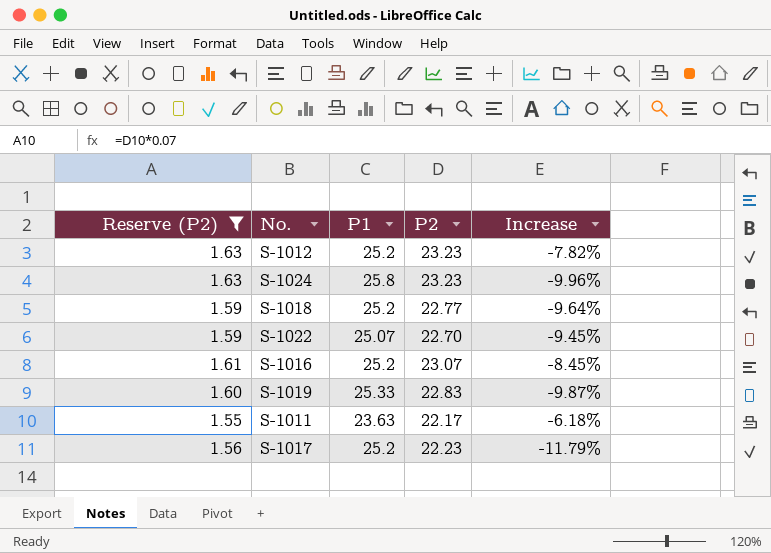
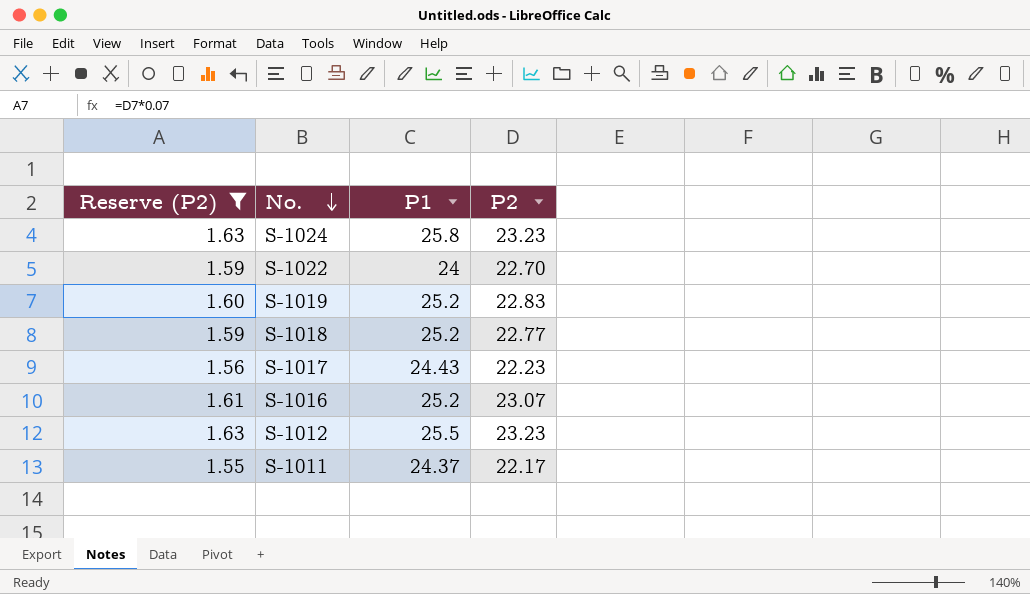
row order: none -> No. descending
column Increase | formula: ([P2] - [P1]) / [P1] -> none
S-1022 | P1: 25.07 -> 24
S-1019 | P1: 25.33 -> 25.2
S-1017 | P1: 25.2 -> 24.43
S-1012 | P1: 25.2 -> 25.5
S-1011 | P1: 23.63 -> 24.37

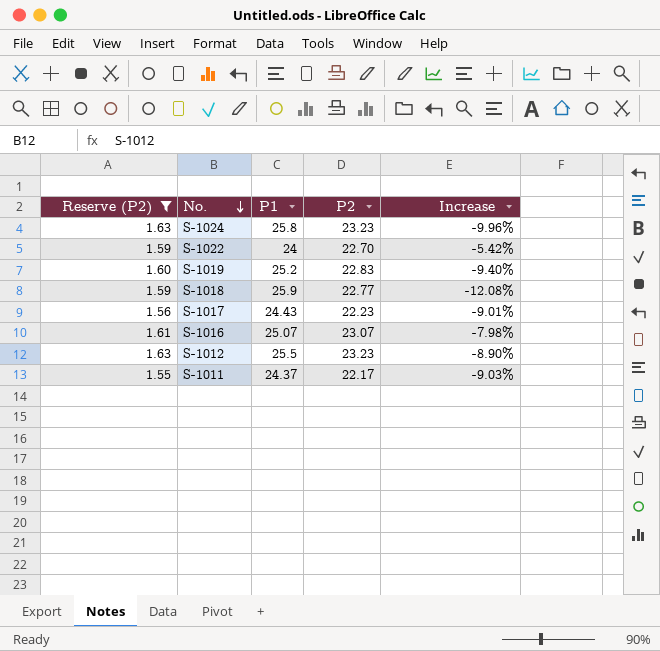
column Increase | formula: none -> ([P2] - [P1]) / [P1]
S-1018 | P1: 25.2 -> 25.9
S-1016 | P1: 25.2 -> 25.07

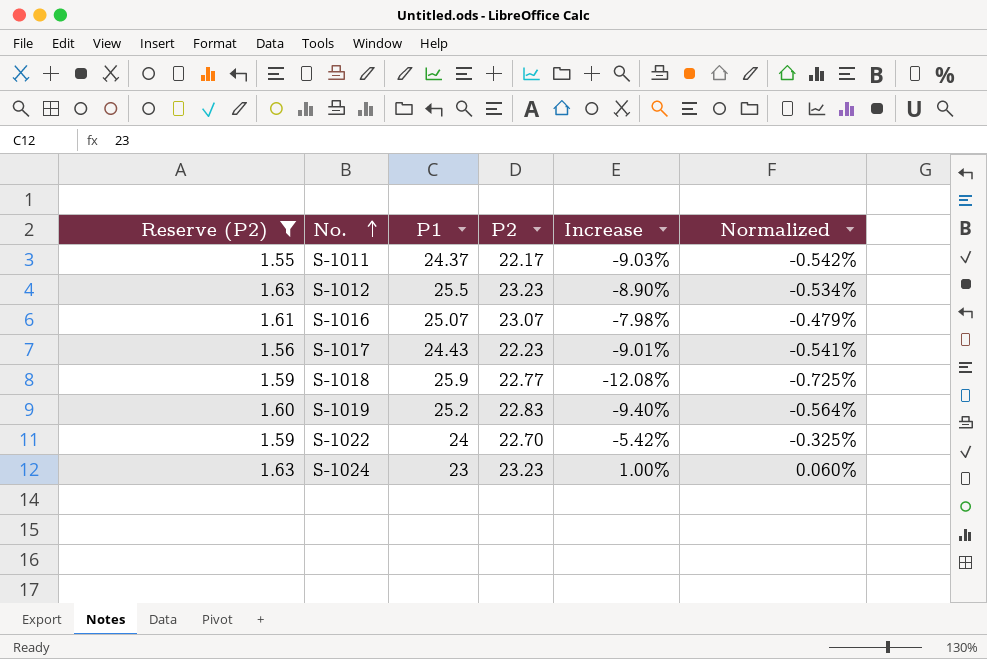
row order: No. descending -> No. ascending
column Normalized | formula: none -> [Increase] * 0.06
S-1024 | P1: 25.8 -> 23
S-1024 | Increase: -9.96% -> 1.00%

